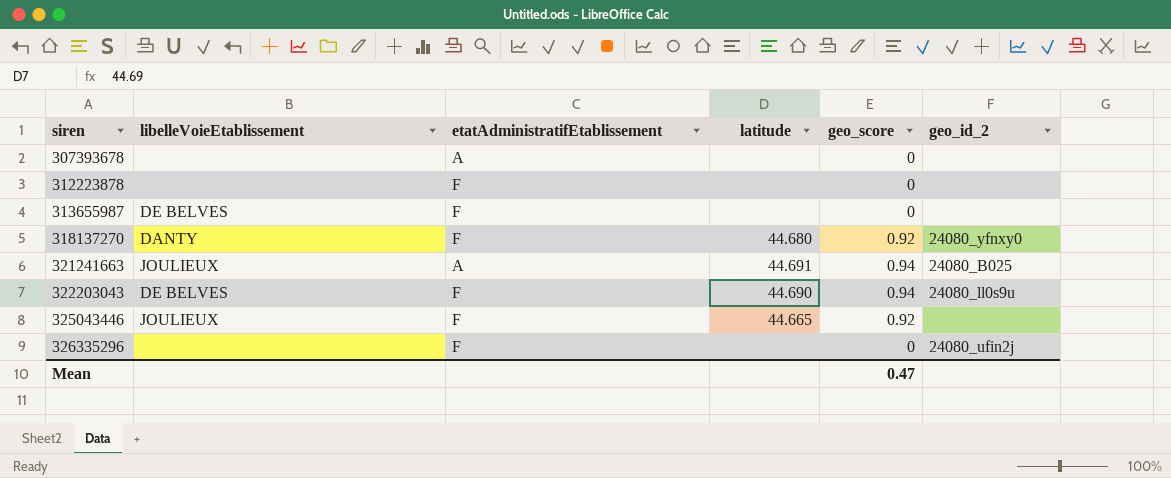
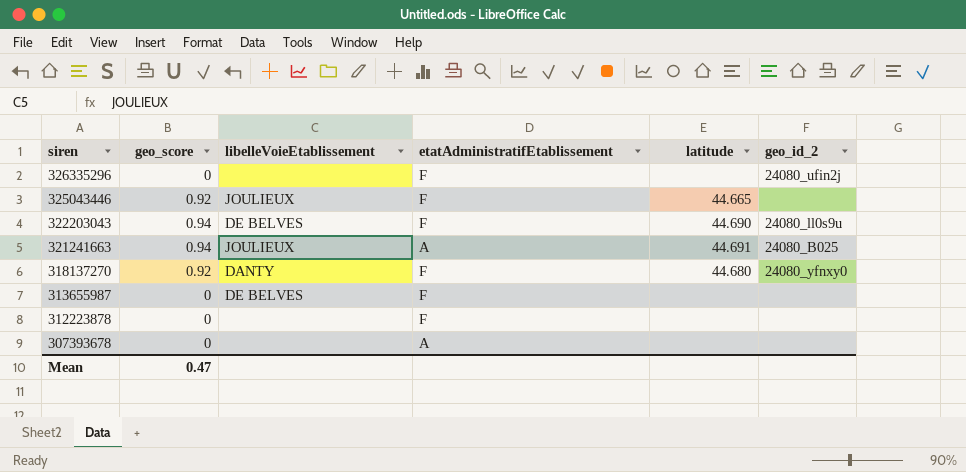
row order: siren ascending -> siren descending
column geo_score | position: 5 -> 2

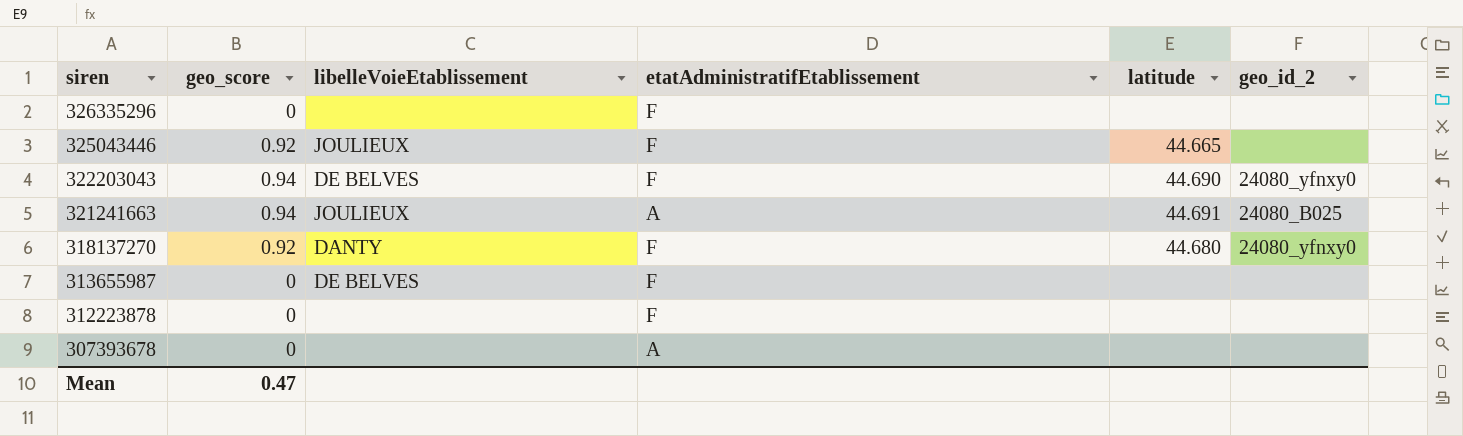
326335296 | geo_id_2: 24080_ufin2j -> none
322203043 | geo_id_2: 24080_ll0s9u -> 24080_yfnxy0

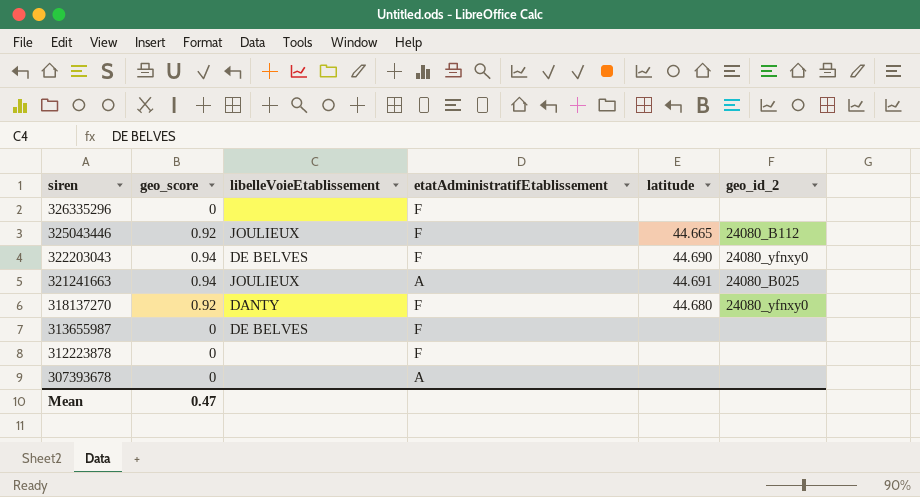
325043446 | geo_id_2: none -> 24080_B112

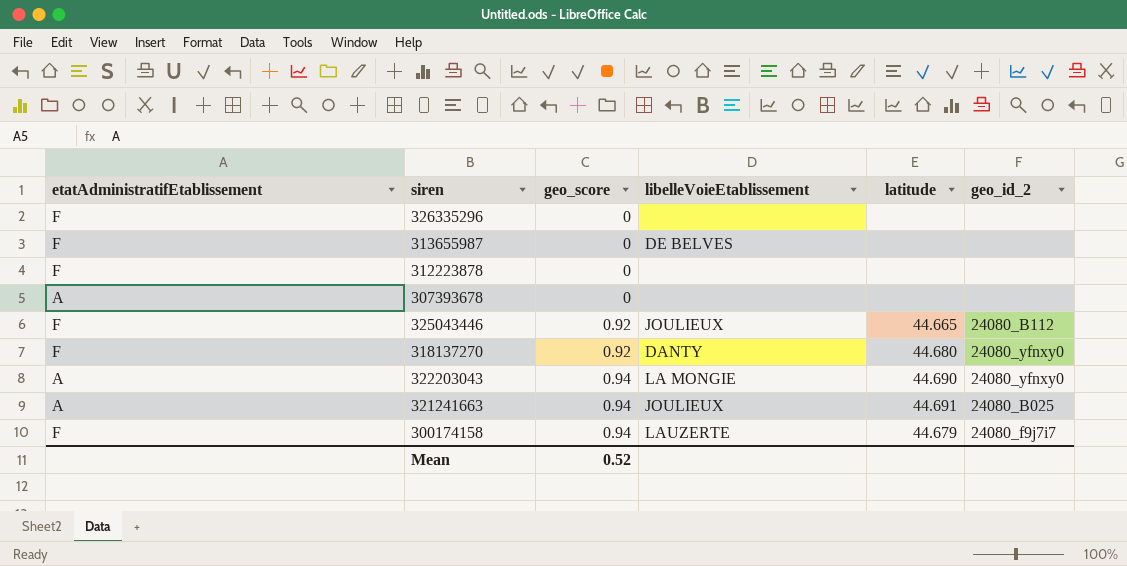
row order: siren descending -> geo_score ascending
column etatAdministratifEtablissement | position: 4 -> 1
322203043 | etatAdministratifEtablissement: F -> A
322203043 | libelleVoieEtablissement: DE BELVES -> LA MONGIE
row 300174158: none -> F | 0.94 | LAUZERTE | 44.679 | 24080_f9j7i7
Mean | geo_score: 0.47 -> 0.52

